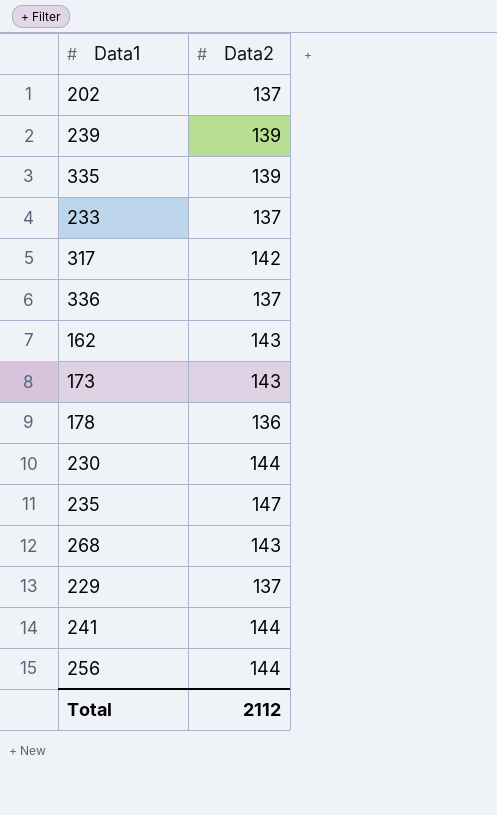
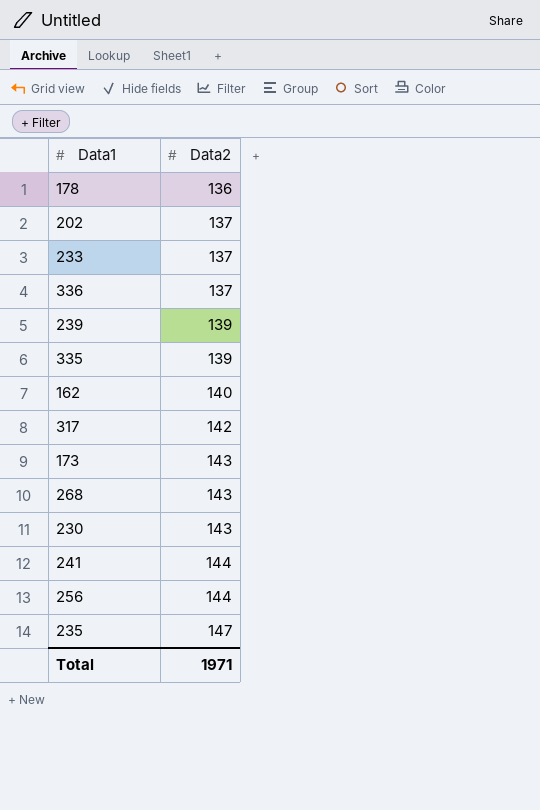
row order: none -> Data2 ascending
row 229: 137 -> none
162 | Data2: 143 -> 140
230 | Data2: 144 -> 143
Total | Data2: 2112 -> 1971

